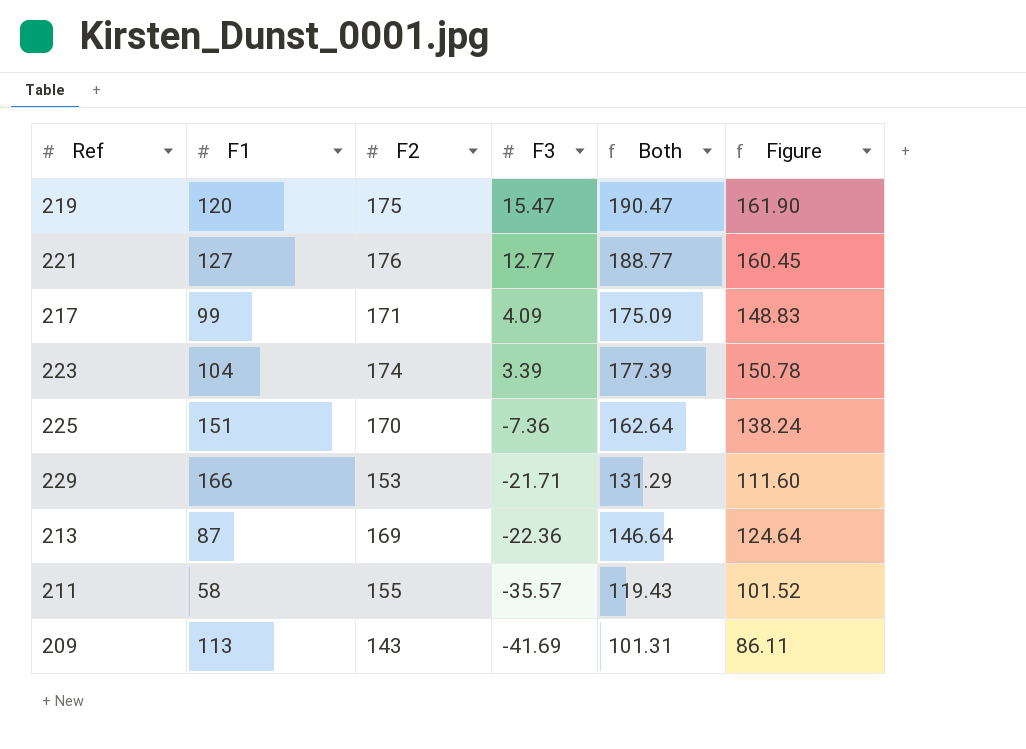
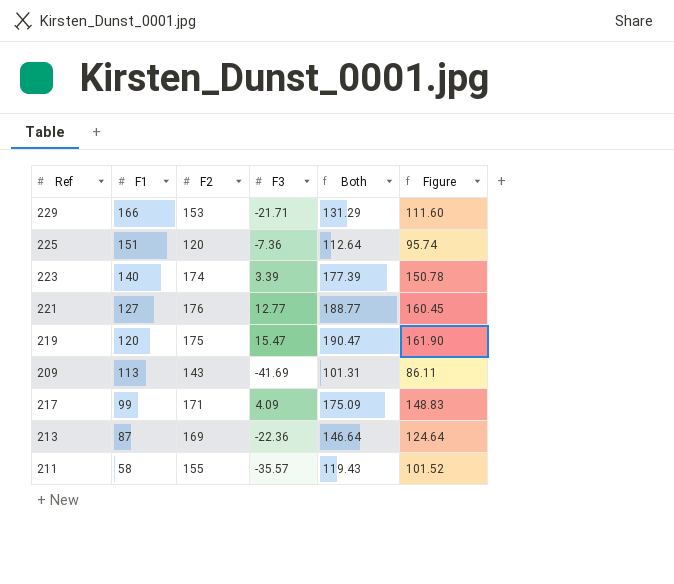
row order: F3 descending -> F1 descending
225 | F2: 170 -> 120
225 | Both: 162.64 -> 112.64
225 | Figure: 138.24 -> 95.74
223 | F1: 104 -> 140

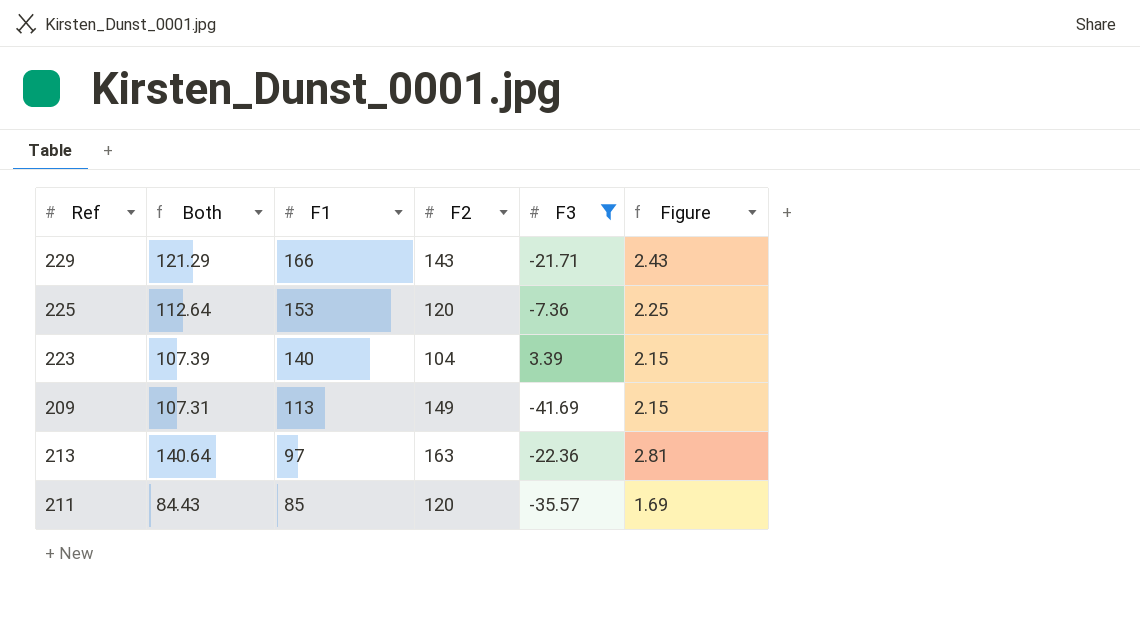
filter: none -> F3 <= 3.39
column Both | position: 5 -> 2
column Figure | formula: [Both] * 0.85 -> [Both] * 0.02
229 | Both: 131.29 -> 121.29
229 | F2: 153 -> 143
225 | F1: 151 -> 153
223 | Both: 177.39 -> 107.39
223 | F2: 174 -> 104
209 | Both: 101.31 -> 107.31
209 | F2: 143 -> 149
213 | Both: 146.64 -> 140.64
213 | F1: 87 -> 97
213 | F2: 169 -> 163
211 | Both: 119.43 -> 84.43
211 | F1: 58 -> 85
211 | F2: 155 -> 120

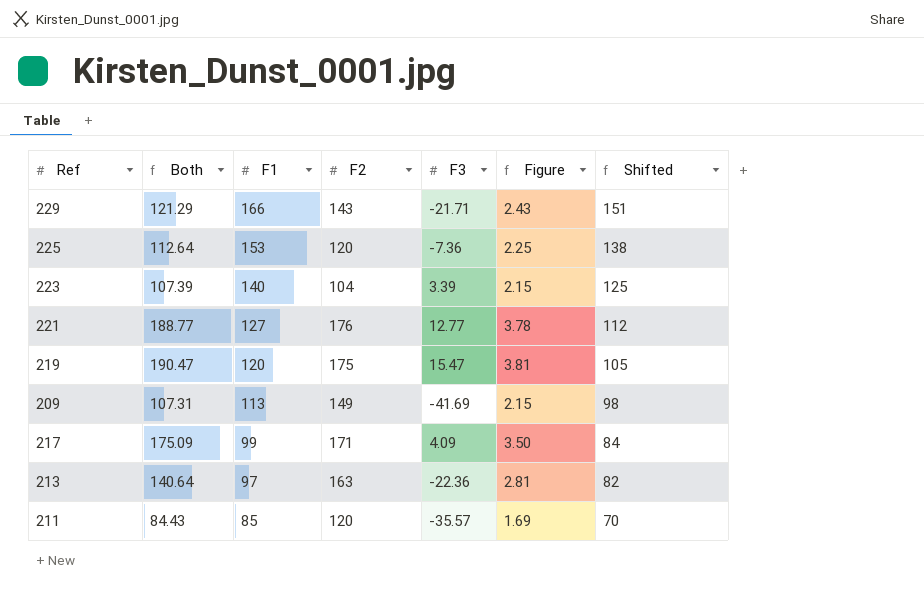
filter: F3 <= 3.39 -> none
column Shifted | formula: none -> [F1] - 15

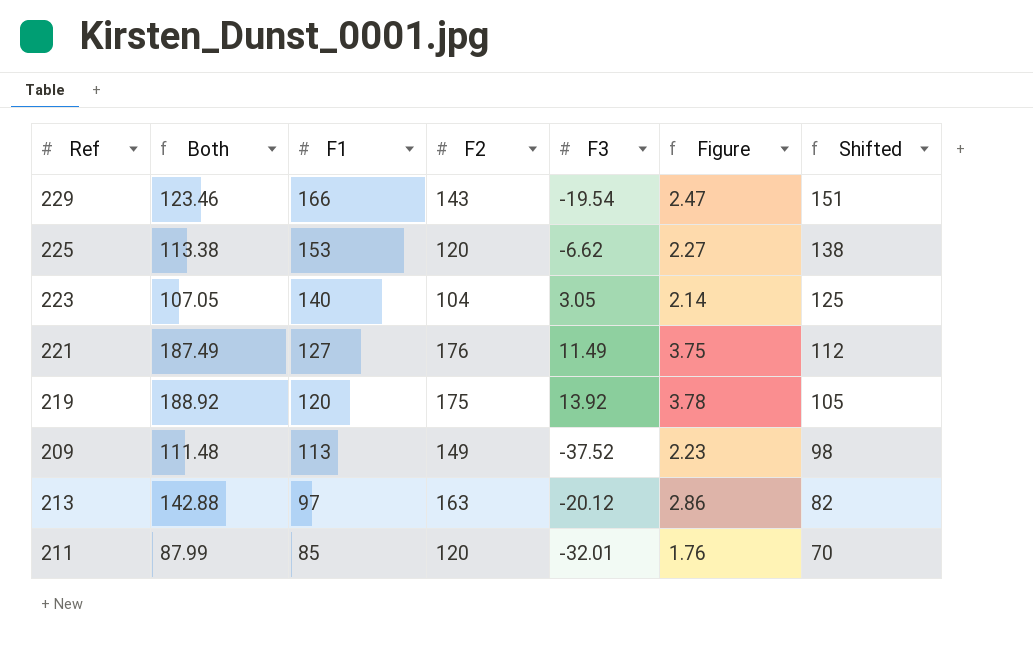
row 217: 175.09 | 99 | 171 | 4.09 | 3.50 | 84 -> none
229 | Both: 121.29 -> 123.46
229 | F3: -21.71 -> -19.54
229 | Figure: 2.43 -> 2.47
225 | Both: 112.64 -> 113.38
225 | F3: -7.36 -> -6.62
225 | Figure: 2.25 -> 2.27
223 | Both: 107.39 -> 107.05
223 | F3: 3.39 -> 3.05
223 | Figure: 2.15 -> 2.14
221 | Both: 188.77 -> 187.49
221 | F3: 12.77 -> 11.49
221 | Figure: 3.78 -> 3.75
219 | Both: 190.47 -> 188.92
219 | F3: 15.47 -> 13.92
219 | Figure: 3.81 -> 3.78
209 | Both: 107.31 -> 111.48
209 | F3: -41.69 -> -37.52
209 | Figure: 2.15 -> 2.23
213 | Both: 140.64 -> 142.88
213 | F3: -22.36 -> -20.12
213 | Figure: 2.81 -> 2.86
211 | Both: 84.43 -> 87.99
211 | F3: -35.57 -> -32.01
211 | Figure: 1.69 -> 1.76

